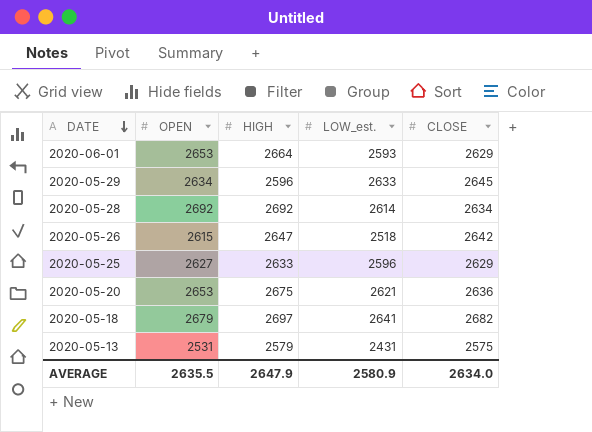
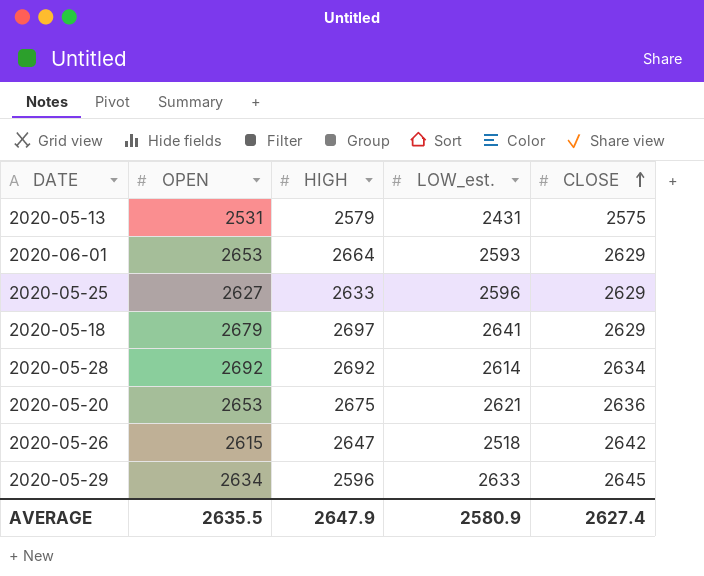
row order: DATE descending -> CLOSE ascending
2020-05-18 | CLOSE: 2682 -> 2629
AVERAGE | CLOSE: 2634.0 -> 2627.4

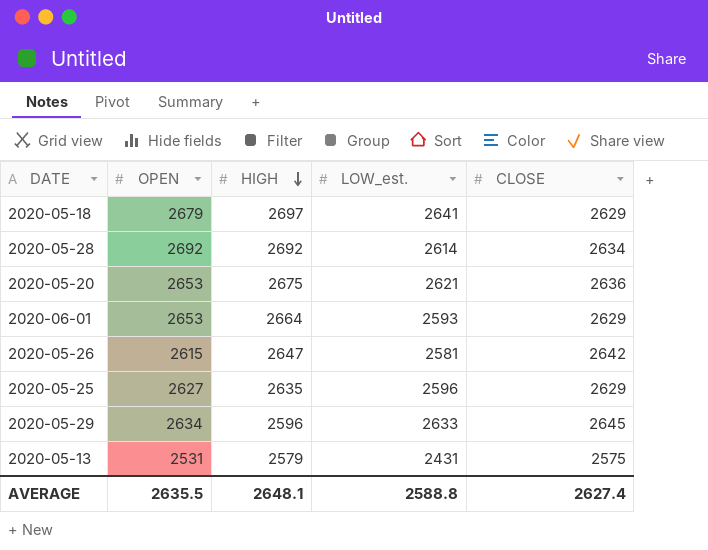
row order: CLOSE ascending -> HIGH descending
2020-05-26 | LOW_est.: 2518 -> 2581
2020-05-25 | HIGH: 2633 -> 2635
AVERAGE | HIGH: 2647.9 -> 2648.1
AVERAGE | LOW_est.: 2580.9 -> 2588.8

